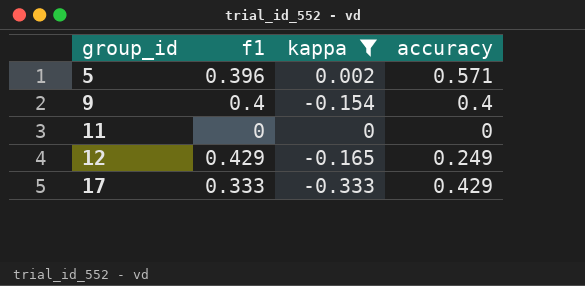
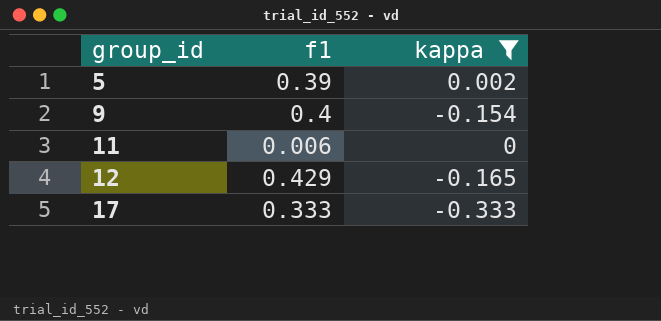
column accuracy | position: 4 -> none
5 | f1: 0.396 -> 0.39
11 | f1: 0 -> 0.006

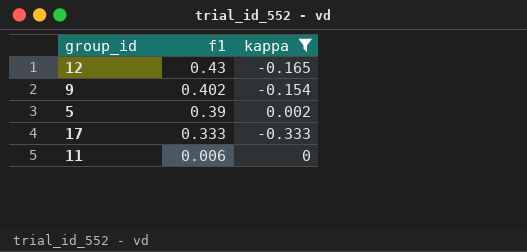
row order: group_id ascending -> f1 descending
12 | f1: 0.429 -> 0.43
9 | f1: 0.4 -> 0.402

